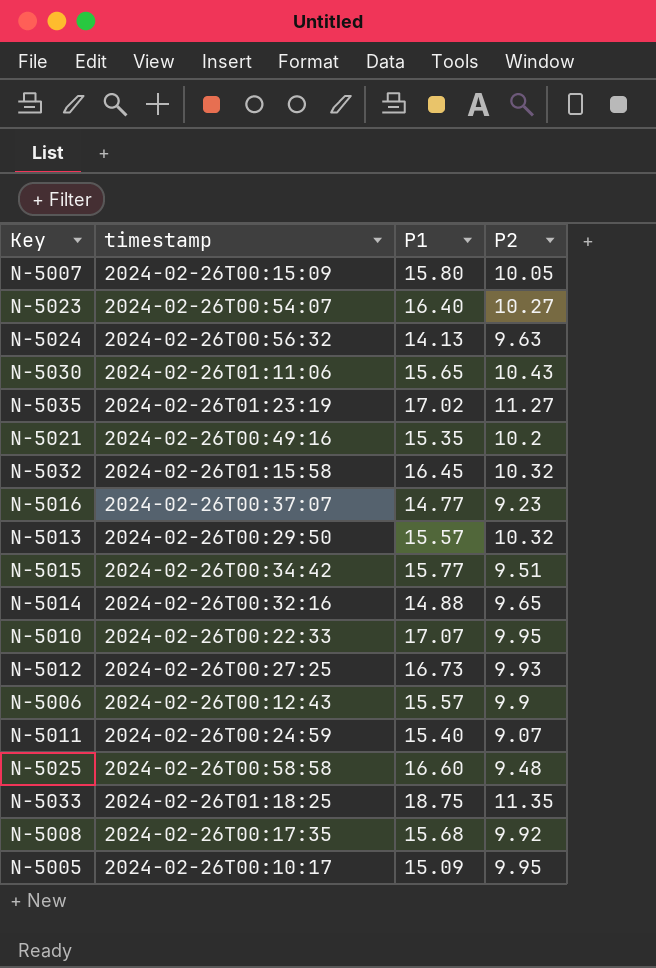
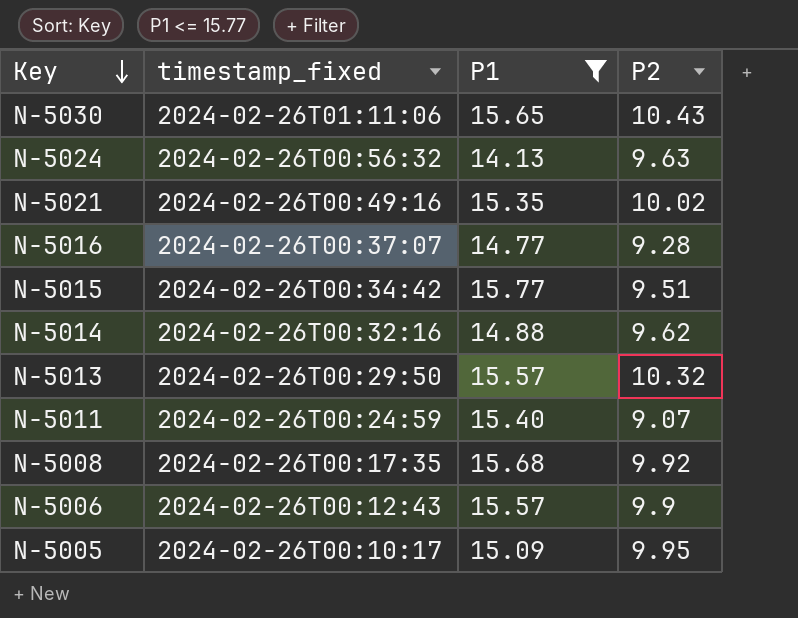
filter: none -> P1 <= 15.77
row order: none -> Key descending
column name: timestamp -> timestamp_fixed
N-5021 | P2: 10.2 -> 10.02
N-5016 | P2: 9.23 -> 9.28
N-5014 | P2: 9.65 -> 9.62

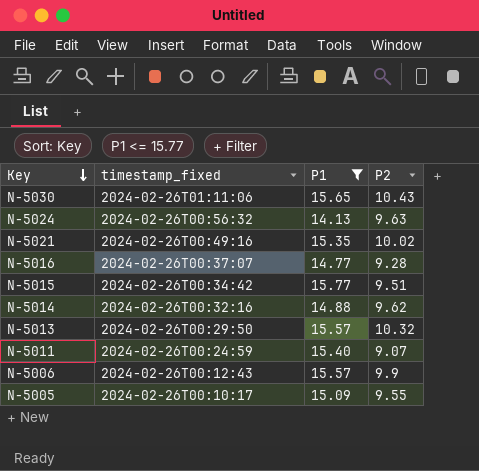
row N-5008: 2024-02-26T00:17:35 | 15.68 | 9.92 -> none
N-5005 | P2: 9.95 -> 9.55

